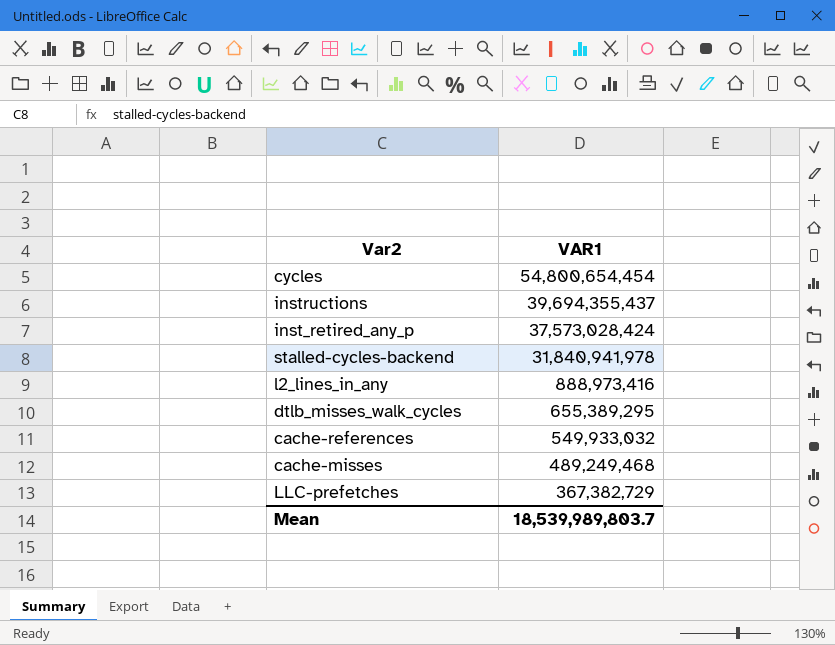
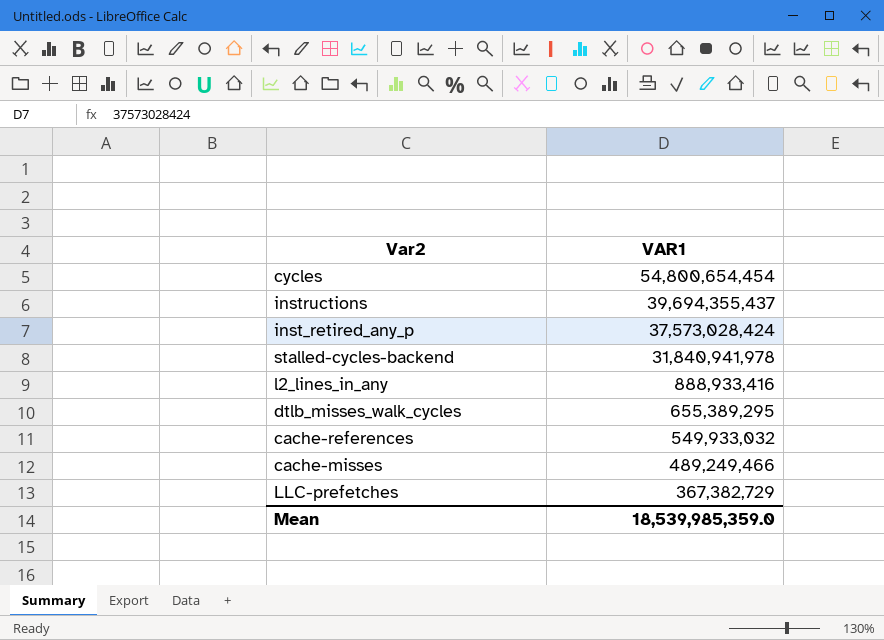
l2_lines_in_any | VAR1: 888,973,416 -> 888,933,416
cache-misses | VAR1: 489,249,468 -> 489,249,466
Mean | VAR1: 18,539,989,803.7 -> 18,539,985,359.0

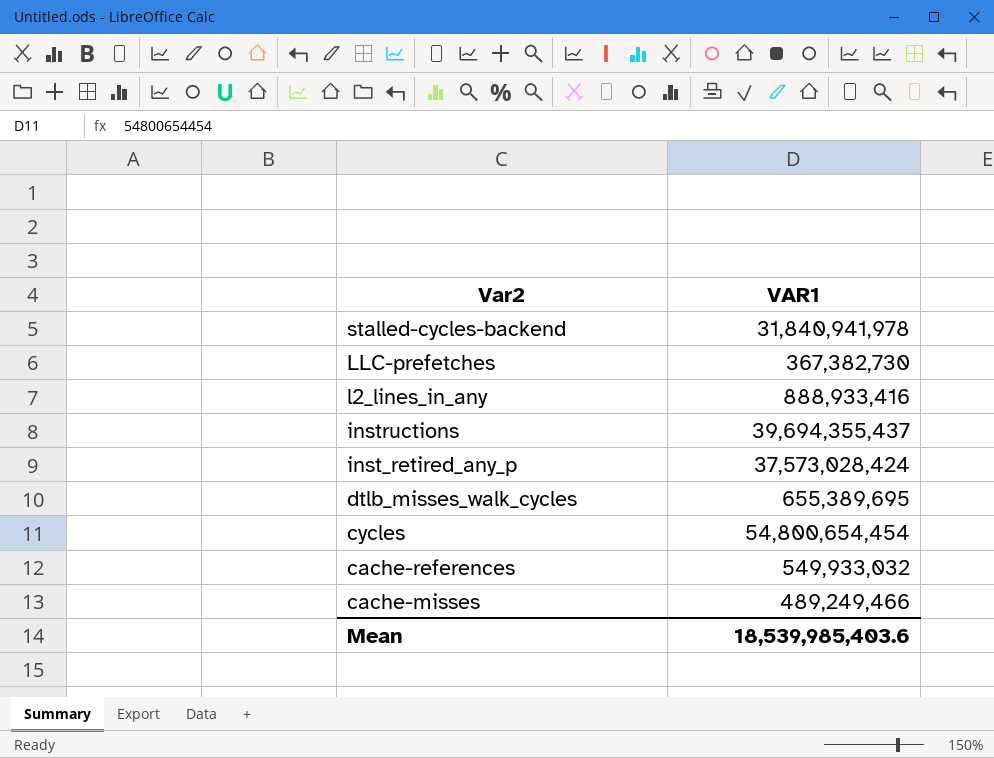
row order: VAR1 descending -> Var2 descending
LLC-prefetches | VAR1: 367,382,729 -> 367,382,730
dtlb_misses_walk_cycles | VAR1: 655,389,295 -> 655,389,695
Mean | VAR1: 18,539,985,359.0 -> 18,539,985,403.6

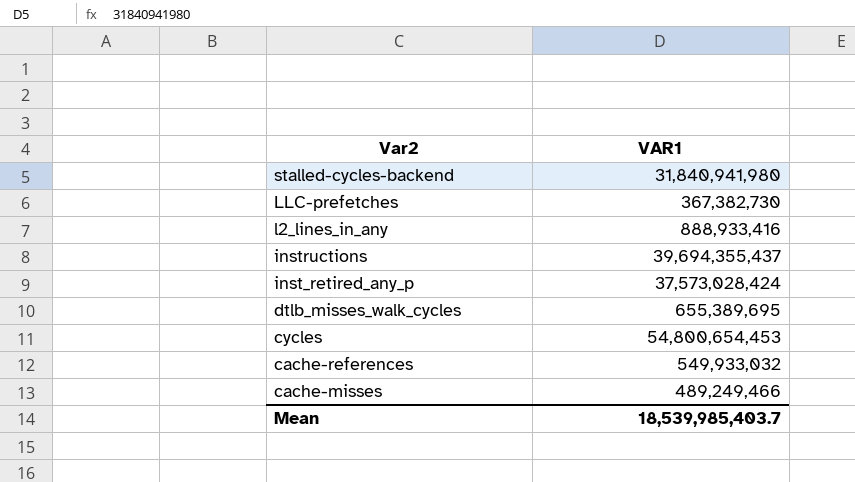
stalled-cycles-backend | VAR1: 31,840,941,978 -> 31,840,941,980
cycles | VAR1: 54,800,654,454 -> 54,800,654,453
Mean | VAR1: 18,539,985,403.6 -> 18,539,985,403.7

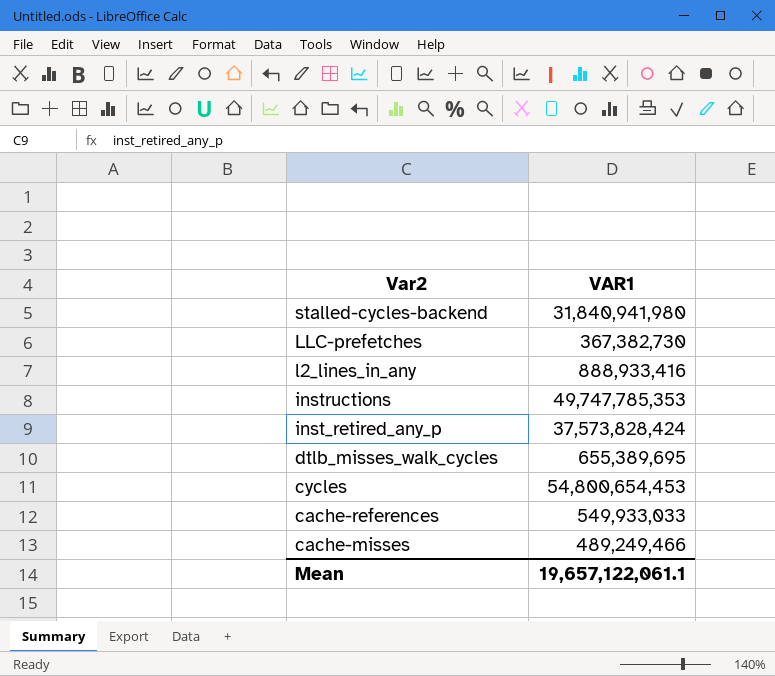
instructions | VAR1: 39,694,355,437 -> 49,747,785,353
inst_retired_any_p | VAR1: 37,573,028,424 -> 37,573,828,424
cache-references | VAR1: 549,933,032 -> 549,933,033
Mean | VAR1: 18,539,985,403.7 -> 19,657,122,061.1

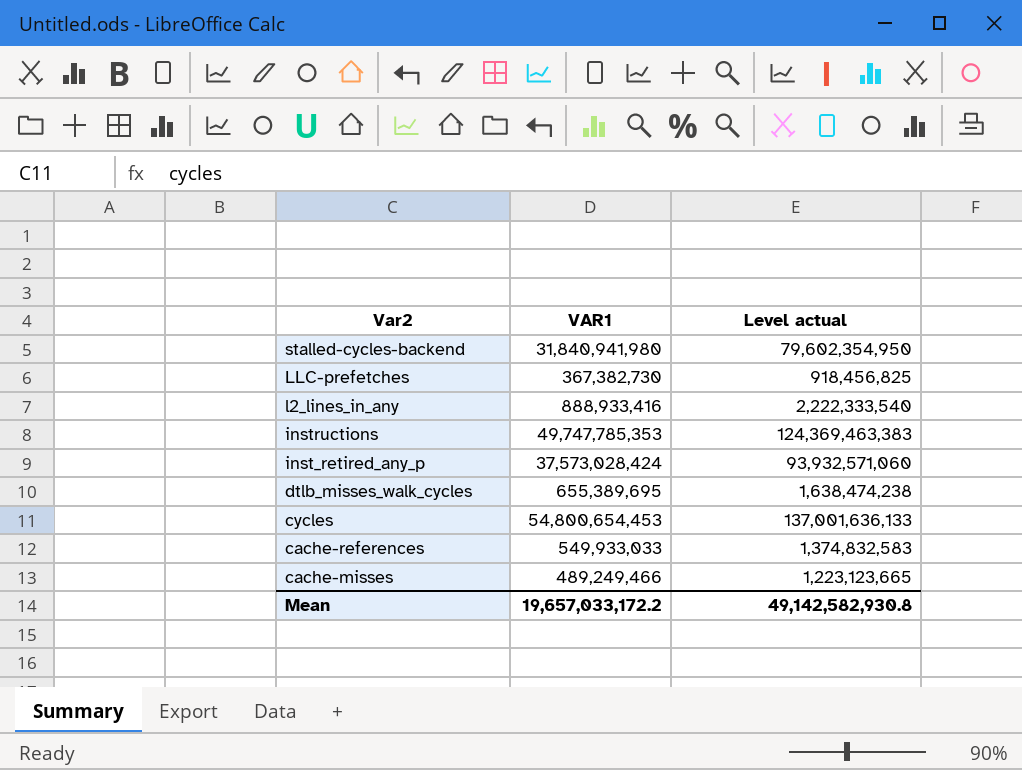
column Level actual | formula: none -> [VAR1] * 2.5
inst_retired_any_p | VAR1: 37,573,828,424 -> 37,573,028,424
Mean | VAR1: 19,657,122,061.1 -> 19,657,033,172.2

